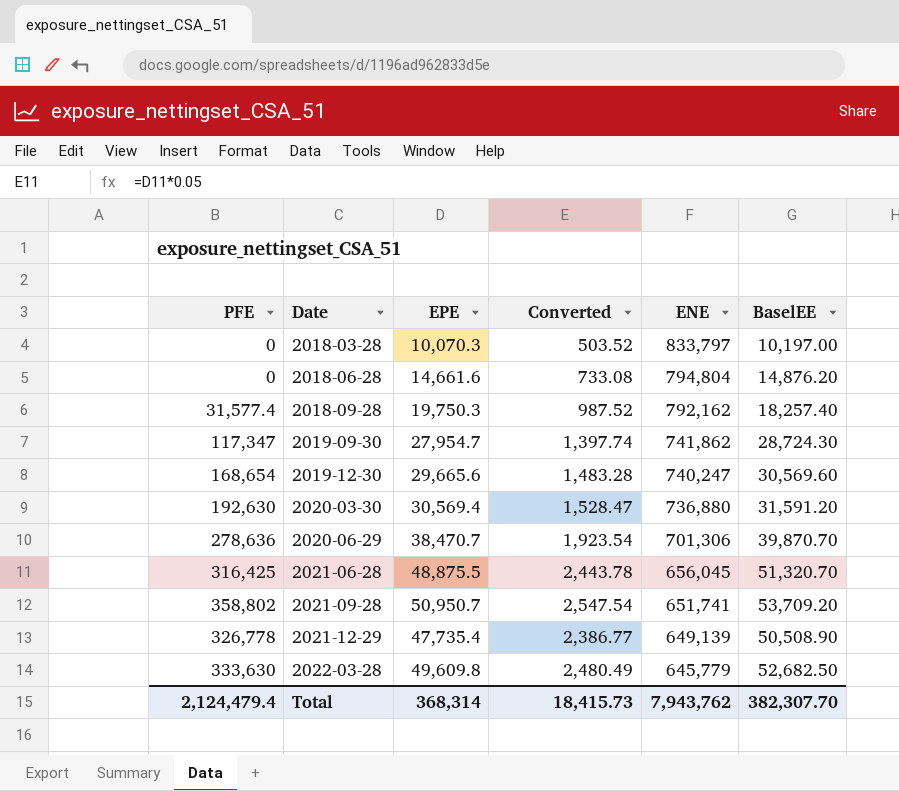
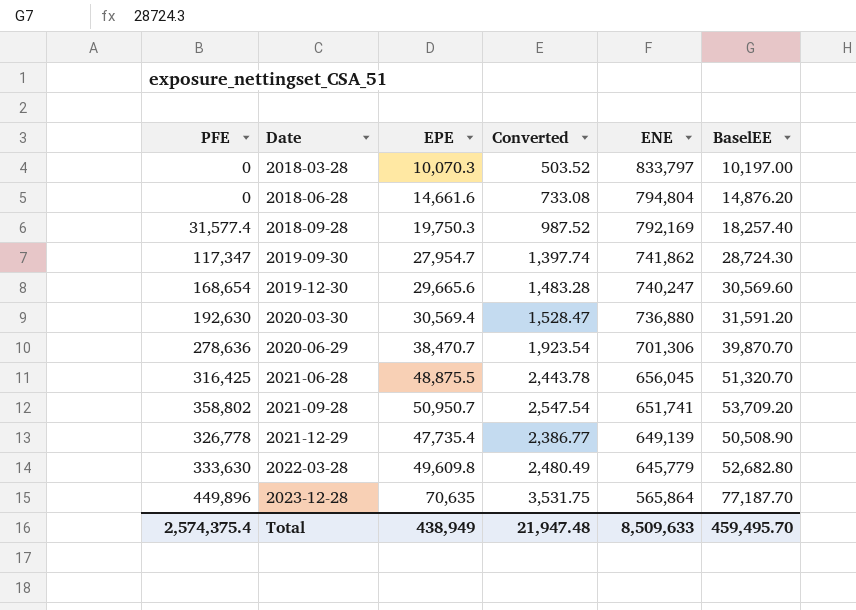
2018-09-28 | ENE: 792,162 -> 792,169
2022-03-28 | BaselEE: 52,682.50 -> 52,682.80
row 2023-12-28: none -> 449,896 | 70,635 | 3,531.75 | 565,864 | 77,187.70
Total | PFE: 2,124,479.4 -> 2,574,375.4
Total | EPE: 368,314 -> 438,949
Total | Converted: 18,415.73 -> 21,947.48
Total | ENE: 7,943,762 -> 8,509,633
Total | BaselEE: 382,307.70 -> 459,495.70

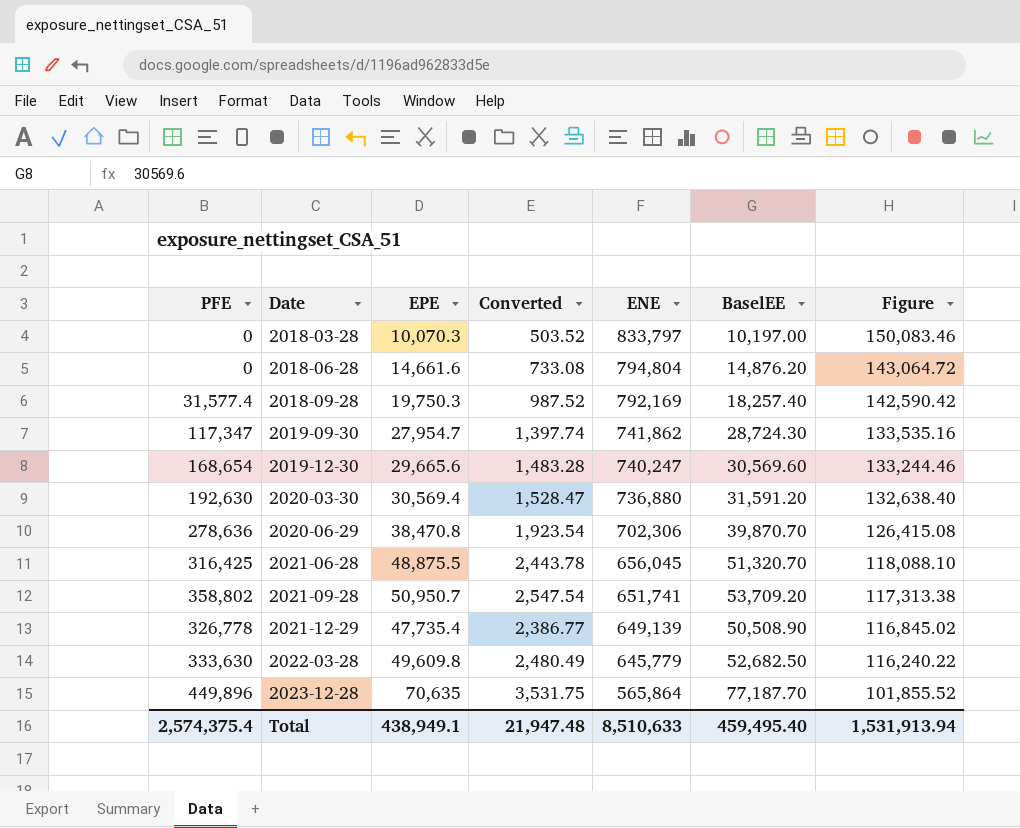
column Figure | formula: none -> [ENE] * 0.18
2020-06-29 | EPE: 38,470.7 -> 38,470.8
2020-06-29 | ENE: 701,306 -> 702,306
2022-03-28 | BaselEE: 52,682.80 -> 52,682.50
Total | EPE: 438,949 -> 438,949.1
Total | ENE: 8,509,633 -> 8,510,633
Total | BaselEE: 459,495.70 -> 459,495.40

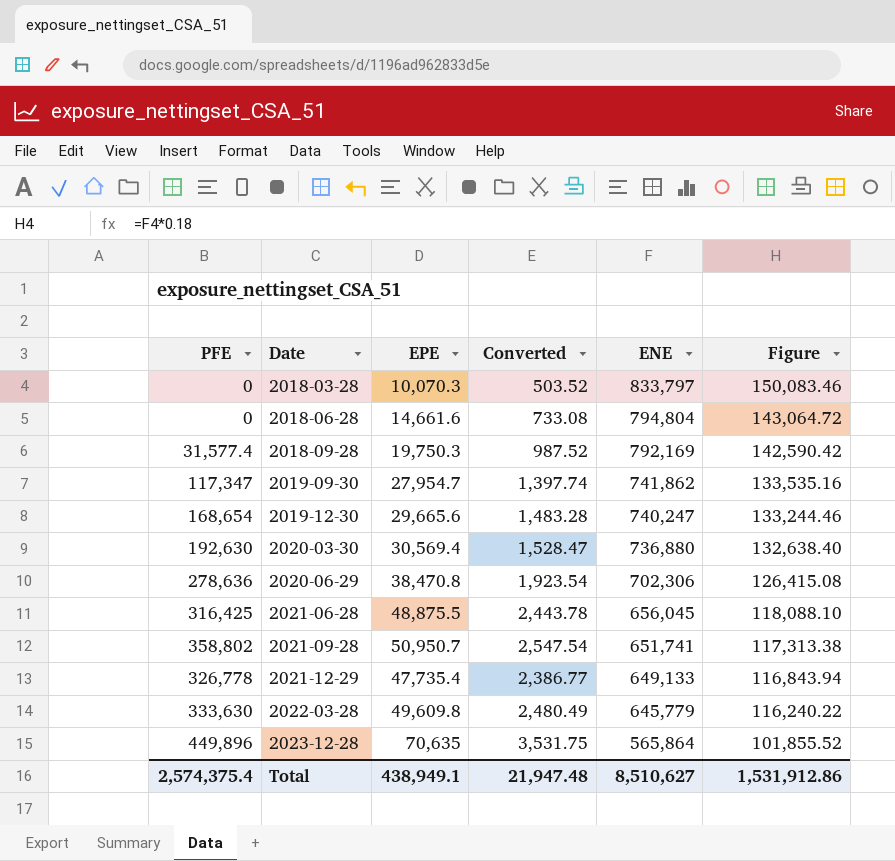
column BaselEE | position: 6 -> none
2021-12-29 | ENE: 649,139 -> 649,133
2021-12-29 | Figure: 116,845.02 -> 116,843.94
Total | ENE: 8,510,633 -> 8,510,627
Total | Figure: 1,531,913.94 -> 1,531,912.86

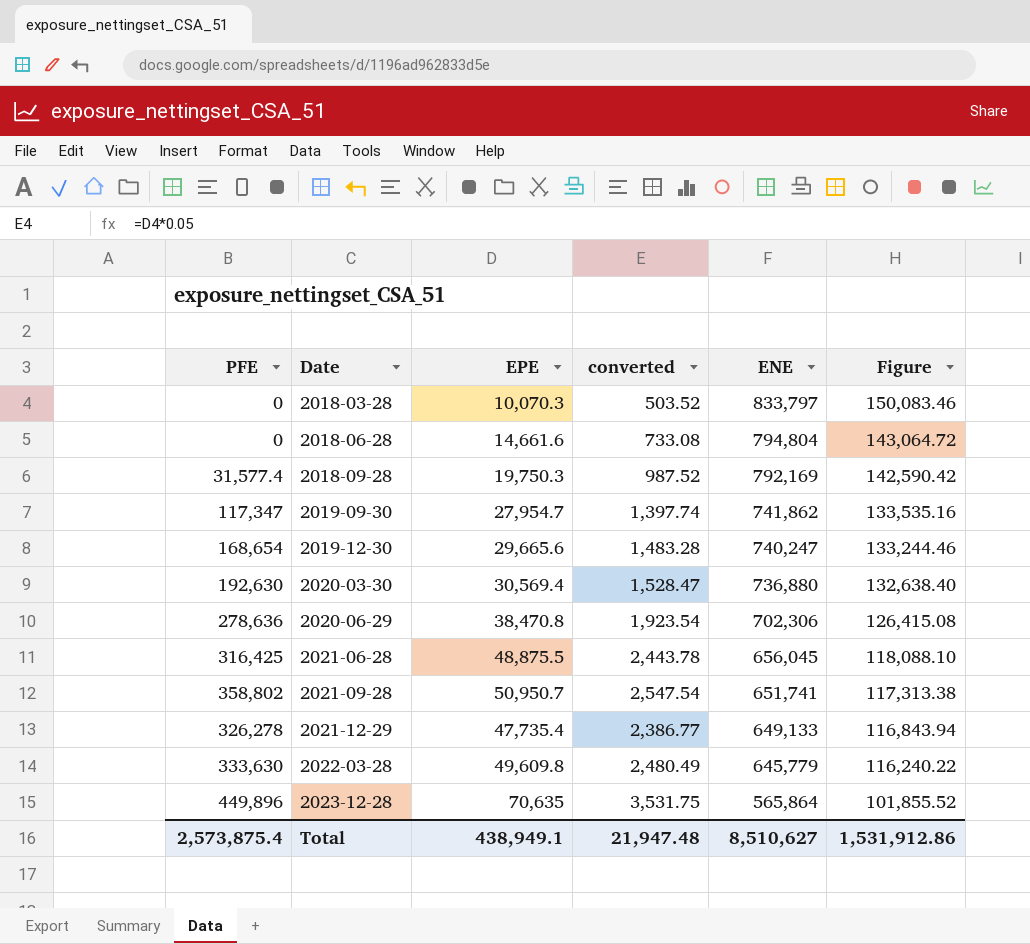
column name: Converted -> converted
2021-12-29 | PFE: 326,778 -> 326,278
Total | PFE: 2,574,375.4 -> 2,573,875.4

